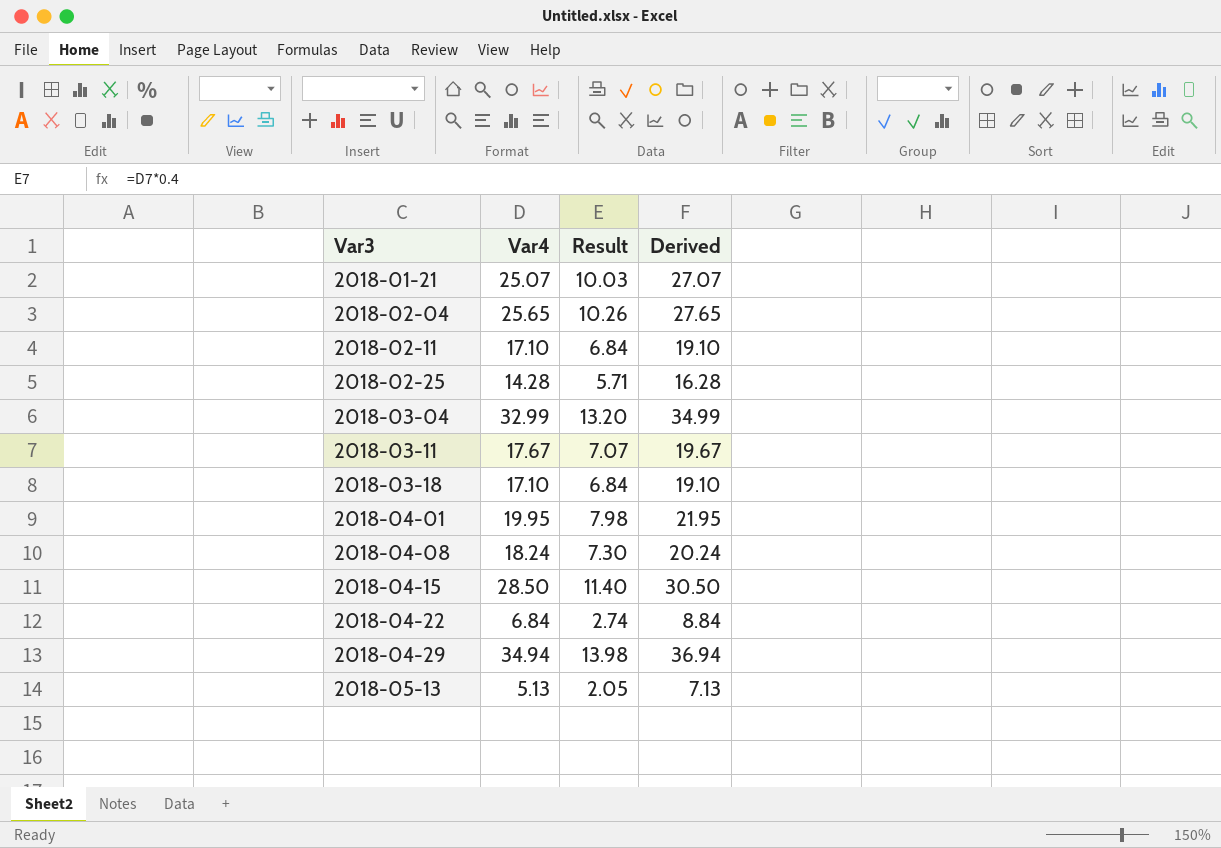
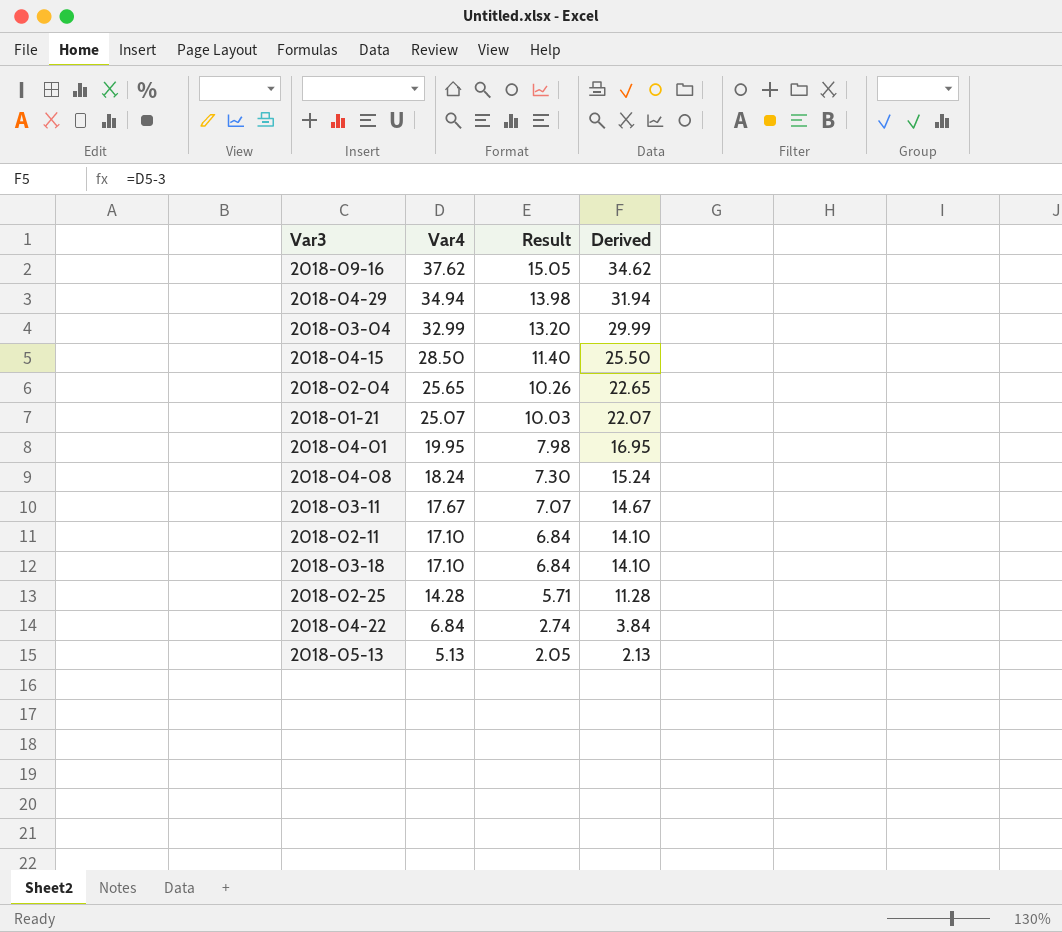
row order: Var3 ascending -> Var4 descending
column Derived | formula: [Var4] + 2 -> [Var4] - 3
row 2018-09-16: none -> 37.62 | 15.05 | 34.62

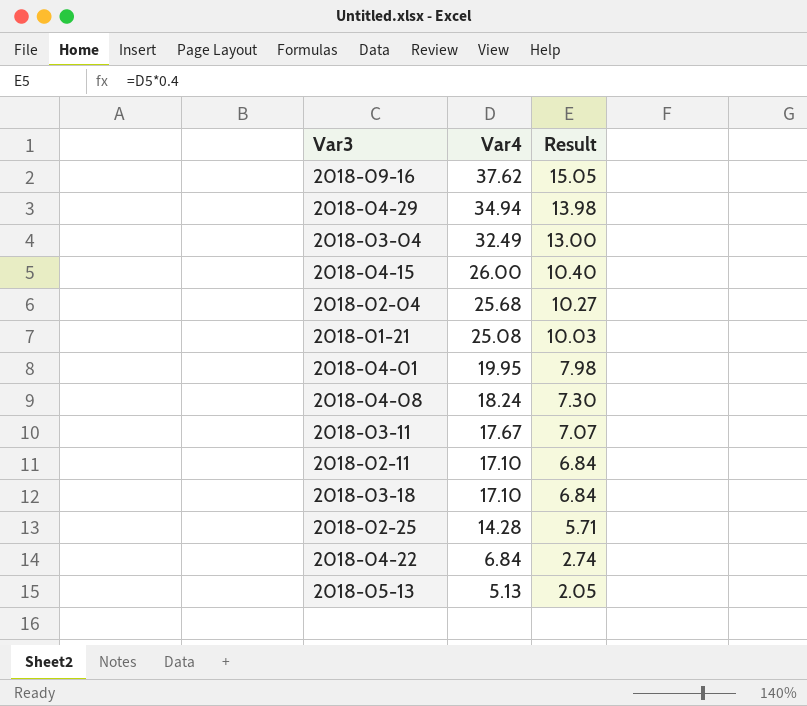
column Derived | formula: [Var4] - 3 -> none
2018-03-04 | Var4: 32.99 -> 32.49
2018-03-04 | Result: 13.20 -> 13.00
2018-04-15 | Var4: 28.50 -> 26.00
2018-04-15 | Result: 11.40 -> 10.40
2018-02-04 | Var4: 25.65 -> 25.68
2018-02-04 | Result: 10.26 -> 10.27
2018-01-21 | Var4: 25.07 -> 25.08

